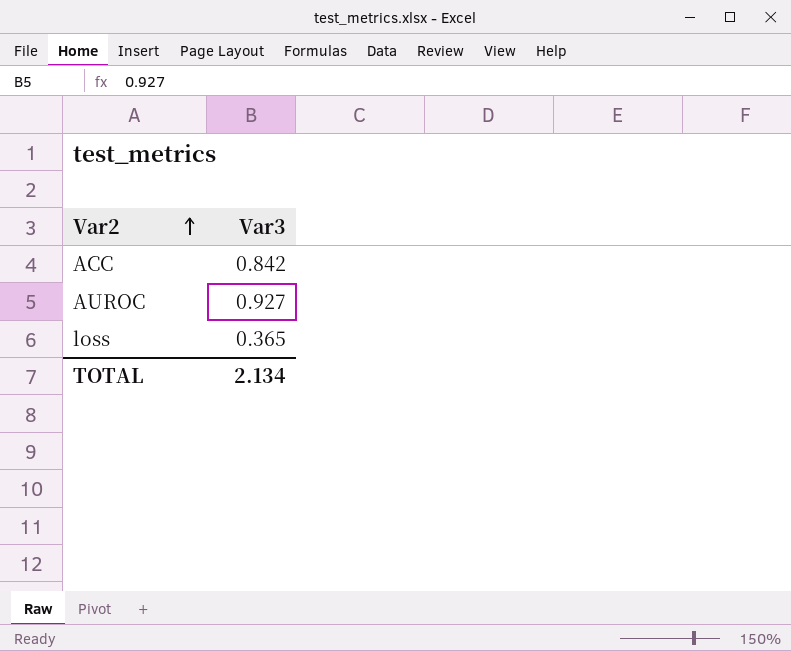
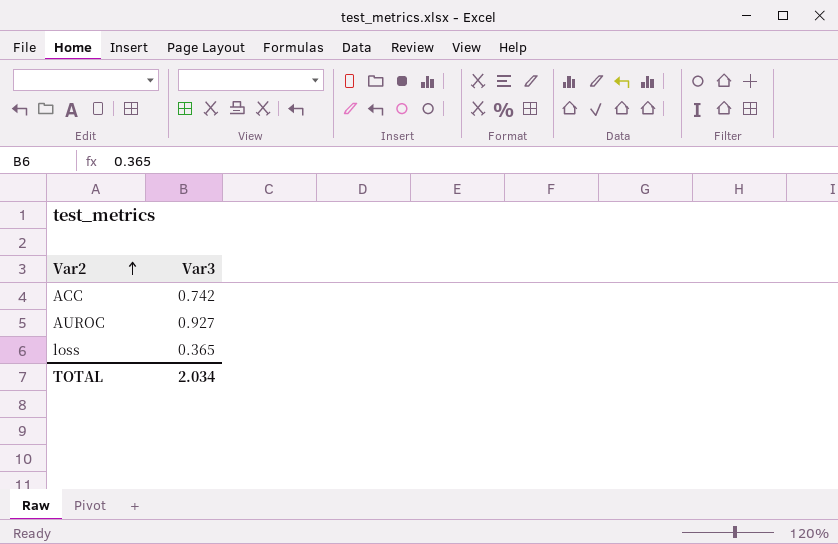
ACC | Var3: 0.842 -> 0.742
TOTAL | Var3: 2.134 -> 2.034

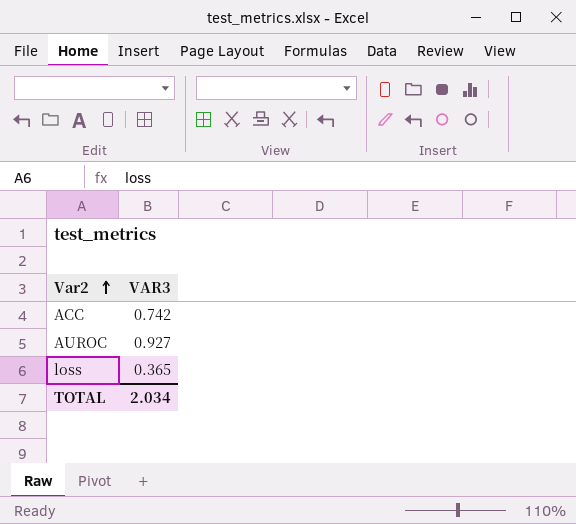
column name: Var3 -> VAR3

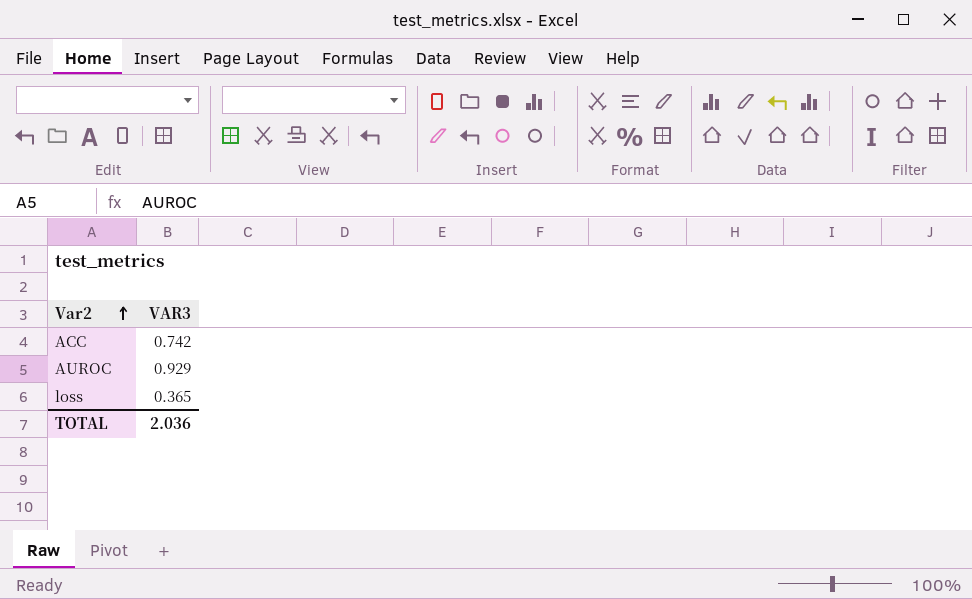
AUROC | VAR3: 0.927 -> 0.929
TOTAL | VAR3: 2.034 -> 2.036

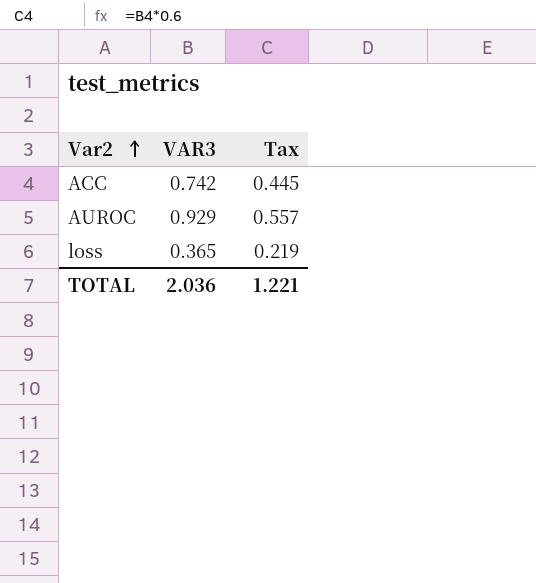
column Tax | formula: none -> [VAR3] * 0.6

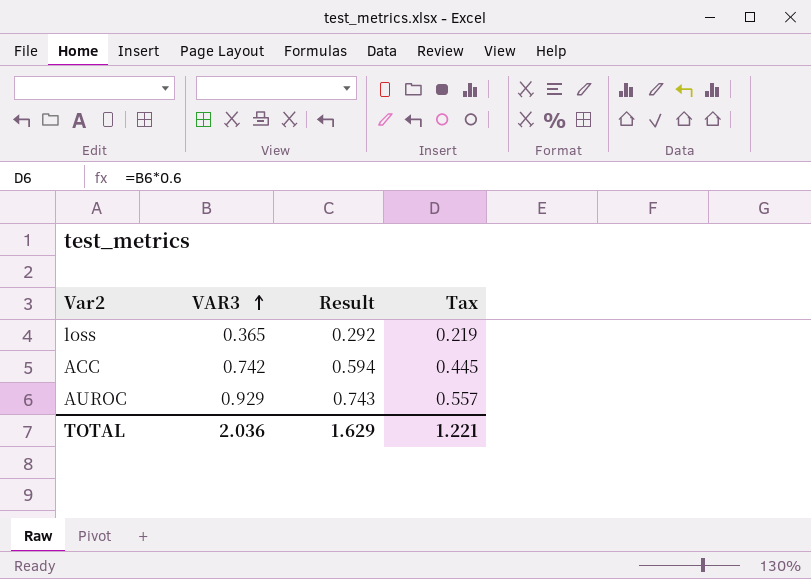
row order: Var2 ascending -> VAR3 ascending
column Result | formula: none -> [VAR3] * 0.8

